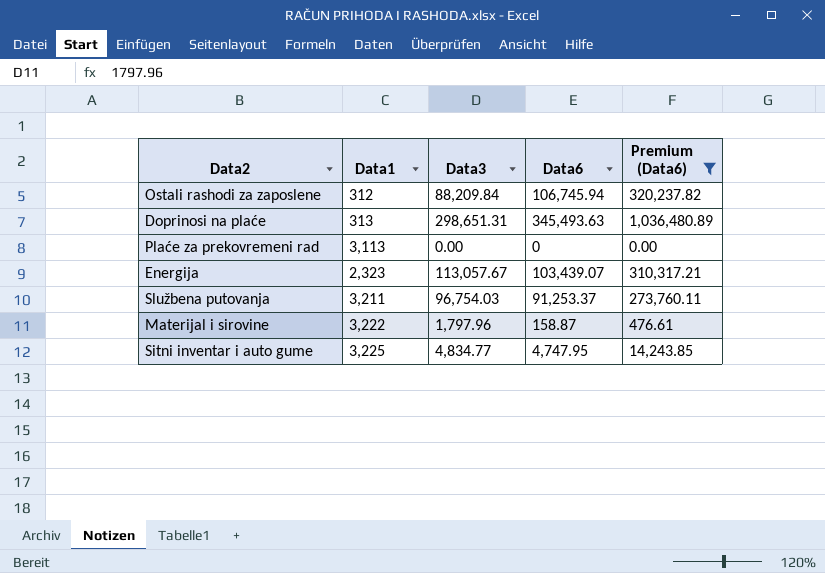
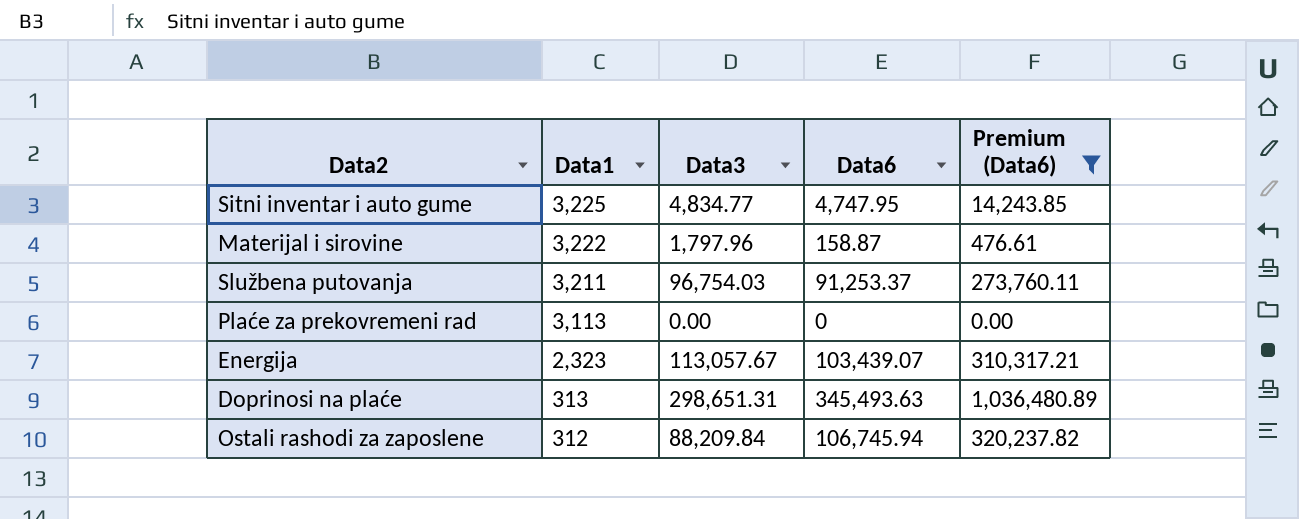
row order: none -> Data1 descending

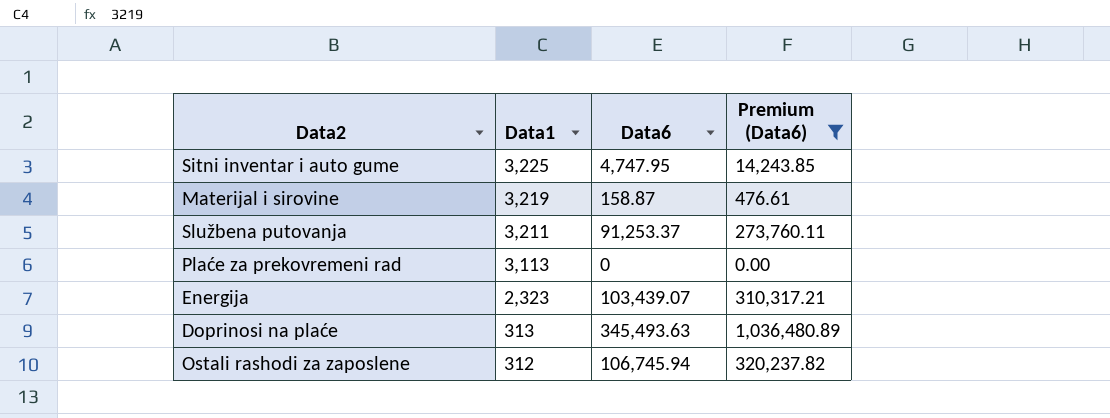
column Data3 | position: 3 -> none
Materijal i sirovine | Data1: 3,222 -> 3,219

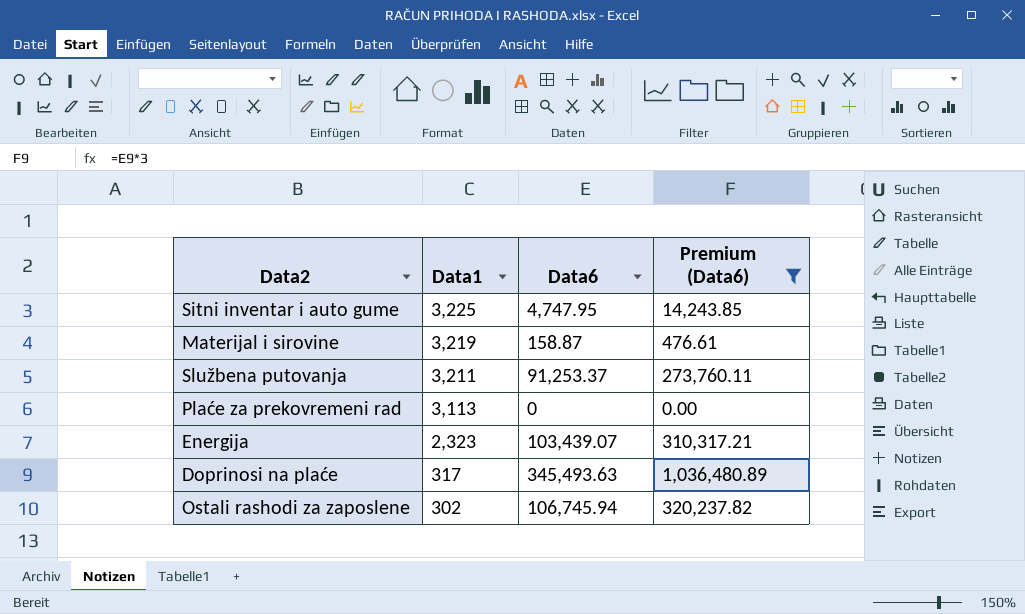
Doprinosi na plaće | Data1: 313 -> 317
Ostali rashodi za zaposlene | Data1: 312 -> 302

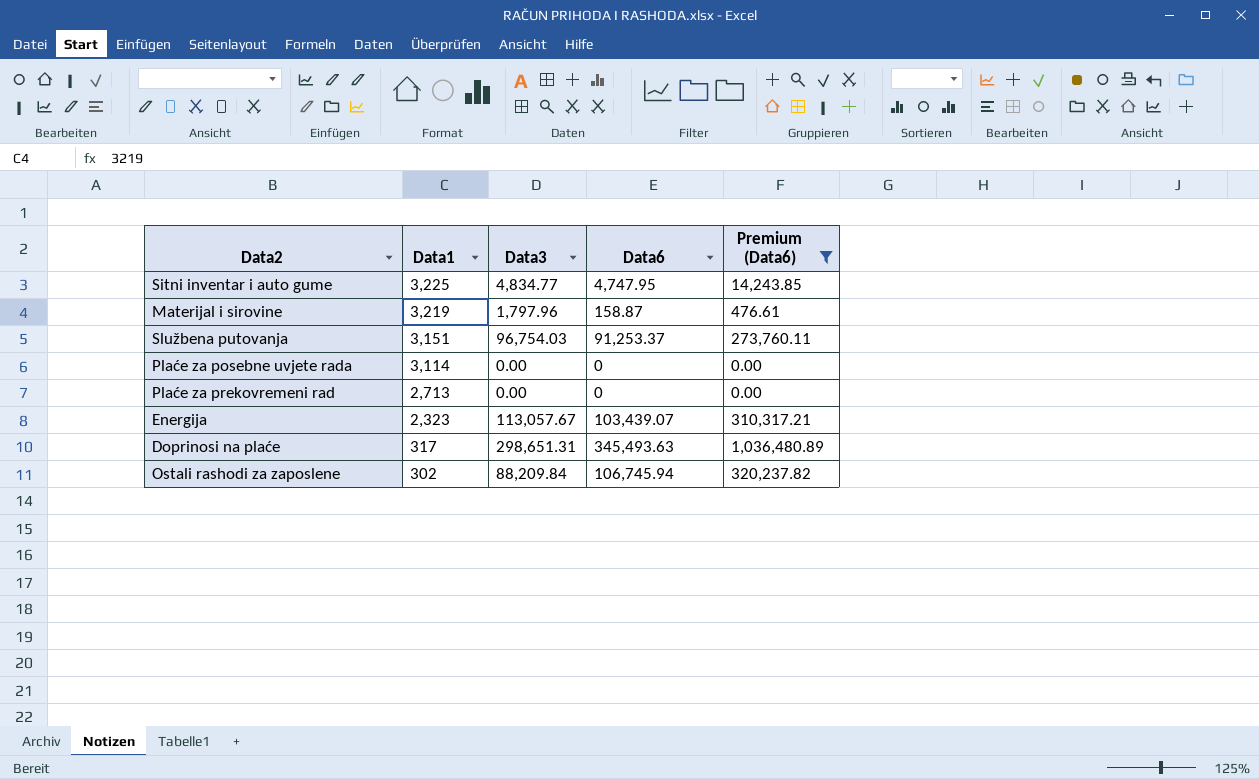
column Data3 | position: none -> 3
Službena putovanja | Data1: 3,211 -> 3,151
row Plaće za posebne uvjete rada: none -> 3,114 | 0.00 | 0 | 0.00
Plaće za prekovremeni rad | Data1: 3,113 -> 2,713

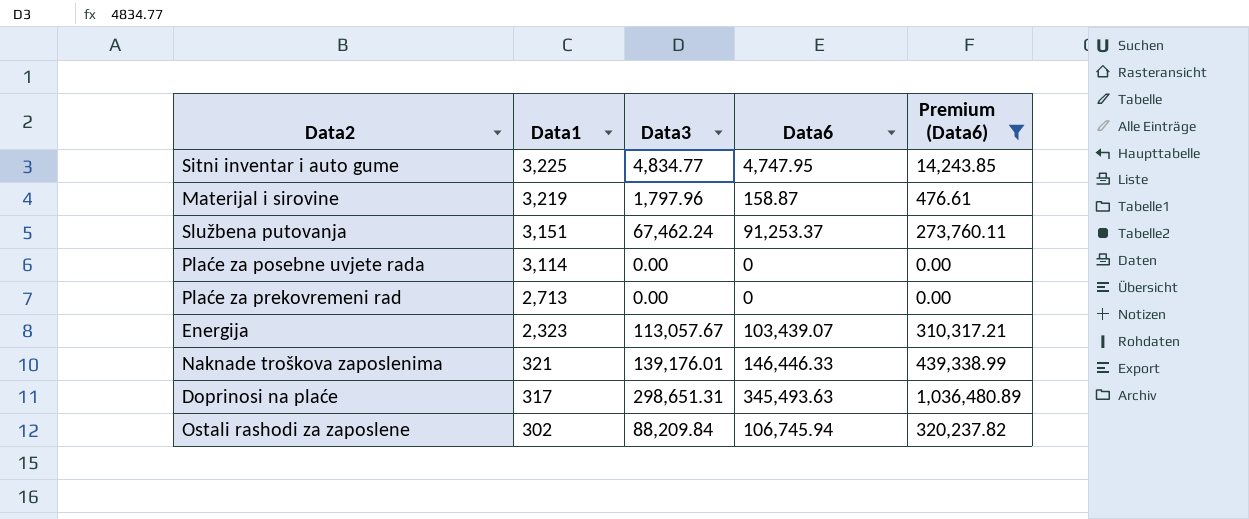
Službena putovanja | Data3: 96,754.03 -> 67,462.24
row Naknade troškova zaposlenima: none -> 321 | 139,176.01 | 146,446.33 | 439,338.99

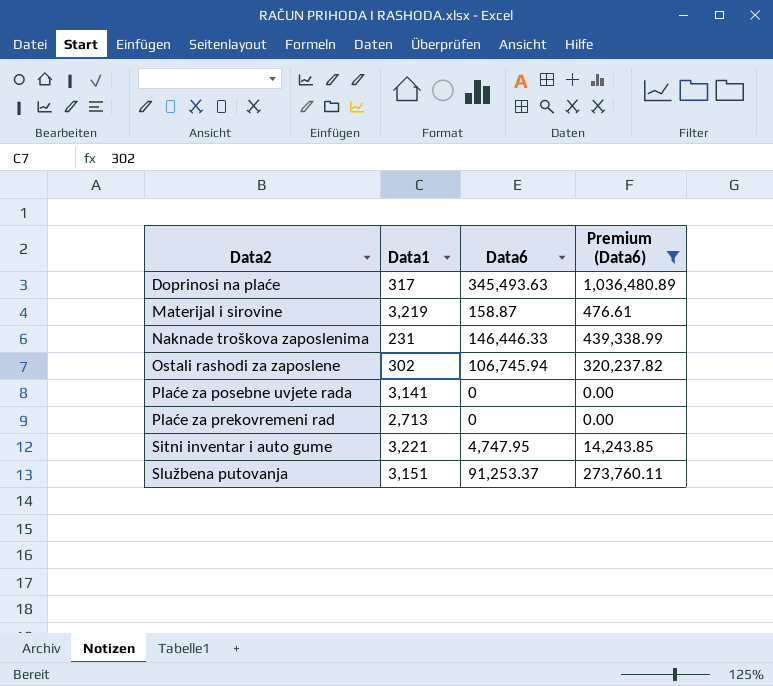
row order: Data1 descending -> Data2 ascending
column Data3 | position: 3 -> none
row Energija: 2,323 | 113,057.67 | 103,439.07 | 310,317.21 -> none
Naknade troškova zaposlenima | Data1: 321 -> 231
Plaće za posebne uvjete rada | Data1: 3,114 -> 3,141
Sitni inventar i auto gume | Data1: 3,225 -> 3,221

